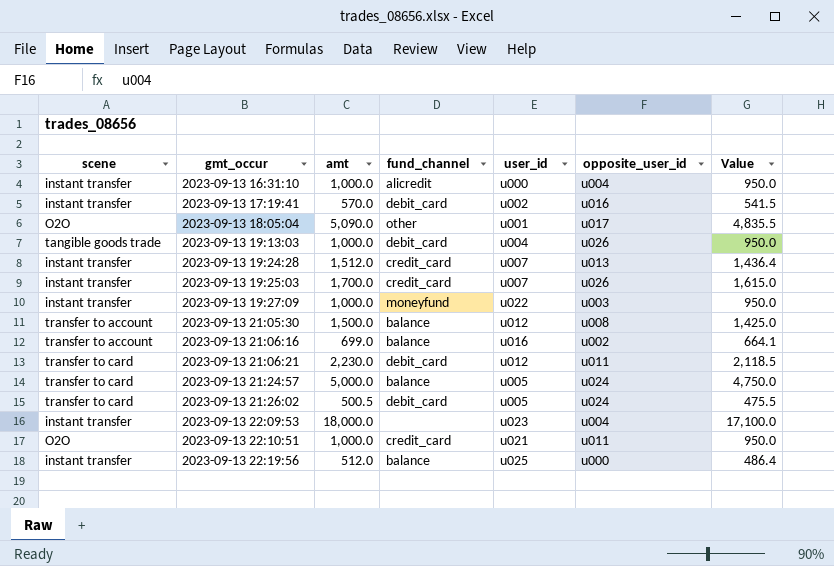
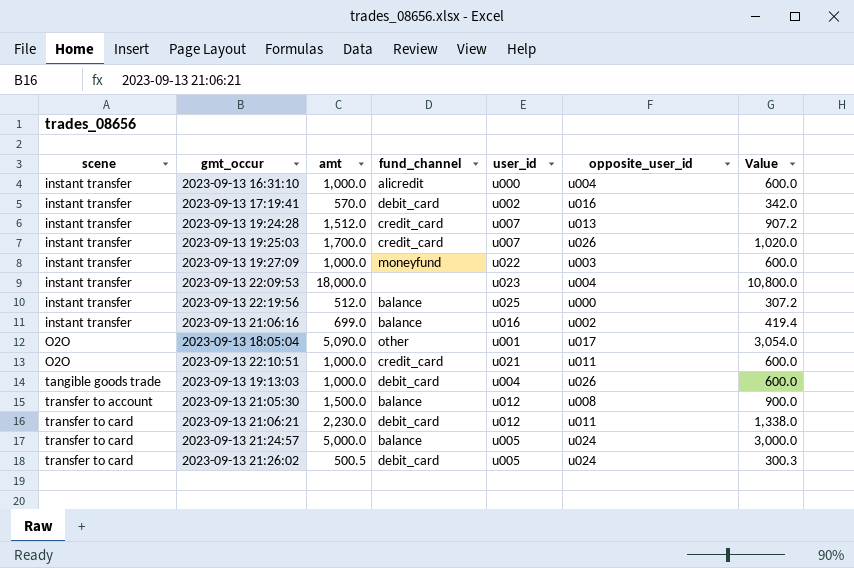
row order: gmt_occur ascending -> scene ascending
column Value | formula: [amt] * 0.95 -> [amt] * 0.6
2023-09-13 21:06:16 | scene: transfer to account -> instant transfer

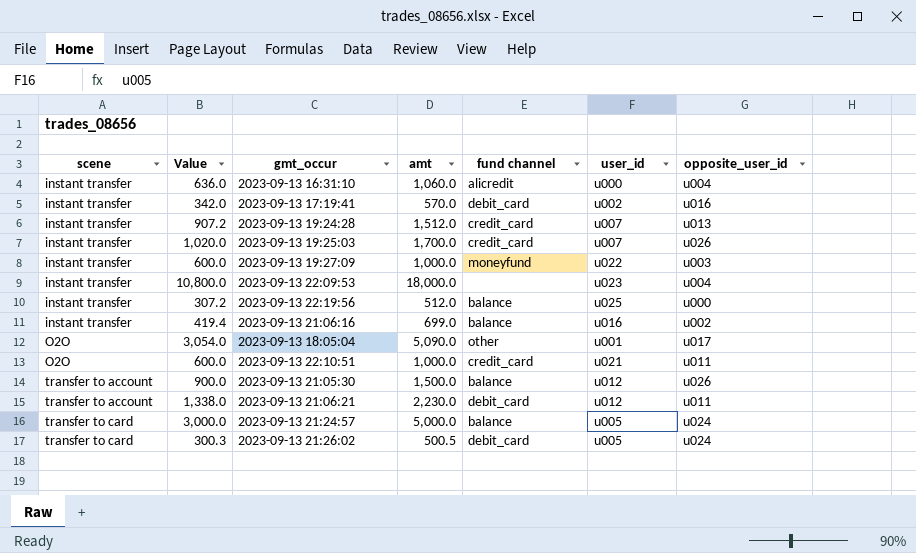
column Value | position: 7 -> 2
column name: fund_channel -> fund channel
row 2023-09-13 19:13:03: tangible goods trade | 1,000.0 | debit_card | u004 | u026 | 600.0 -> none
2023-09-13 16:31:10 | Value: 600.0 -> 636.0
2023-09-13 16:31:10 | amt: 1,000.0 -> 1,060.0
2023-09-13 21:05:30 | opposite_user_id: u008 -> u026
2023-09-13 21:06:21 | scene: transfer to card -> transfer to account

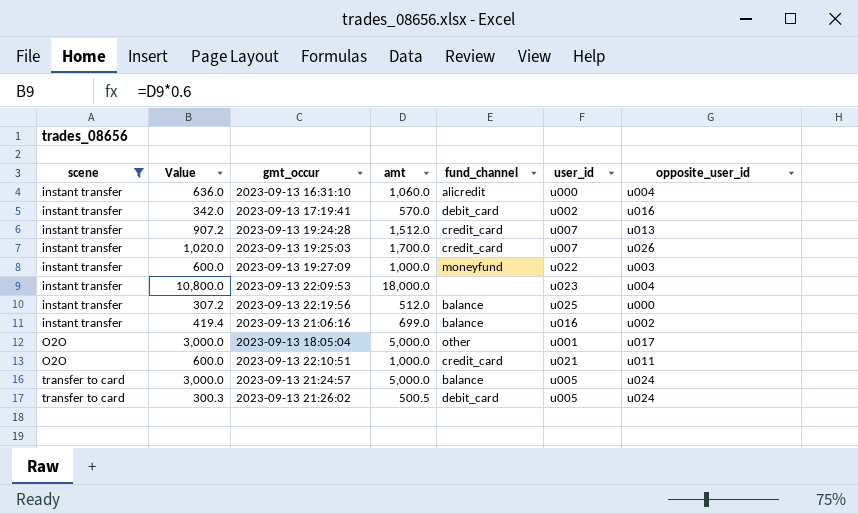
filter: none -> scene != transfer to account
column name: fund channel -> fund_channel
2023-09-13 18:05:04 | Value: 3,054.0 -> 3,000.0
2023-09-13 18:05:04 | amt: 5,090.0 -> 5,000.0

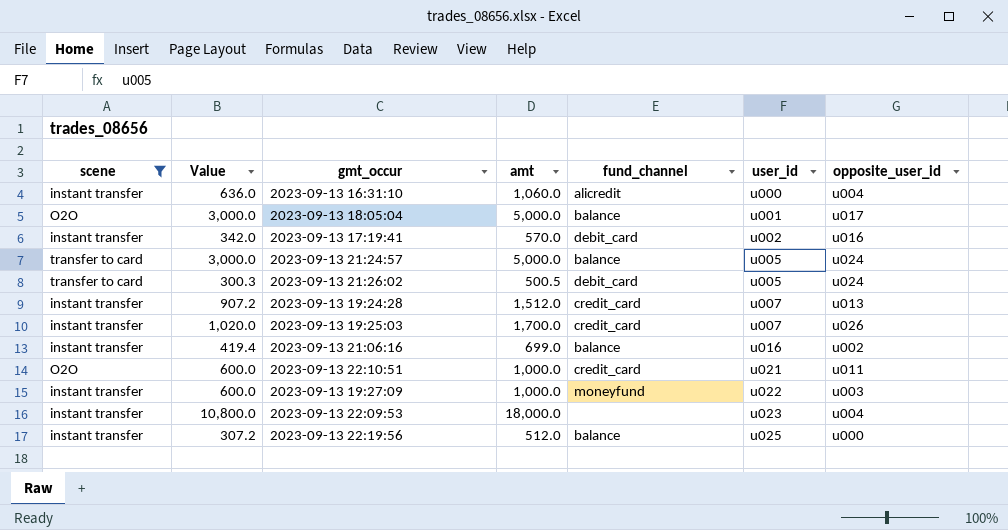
row order: scene ascending -> user_id ascending
2023-09-13 18:05:04 | fund_channel: other -> balance

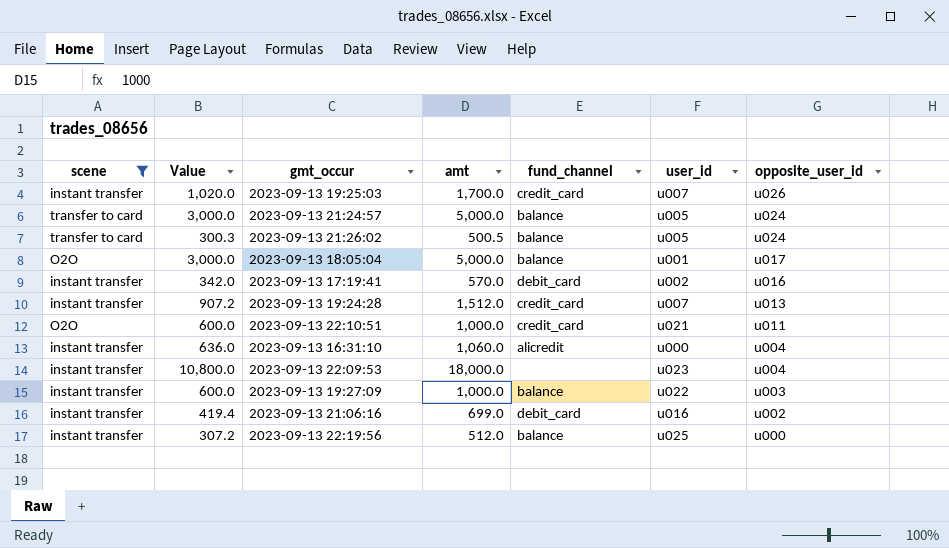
row order: user_id ascending -> opposite_user_id descending
2023-09-13 21:26:02 | fund_channel: debit_card -> balance
2023-09-13 19:27:09 | fund_channel: moneyfund -> balance
2023-09-13 21:06:16 | fund_channel: balance -> debit_card

